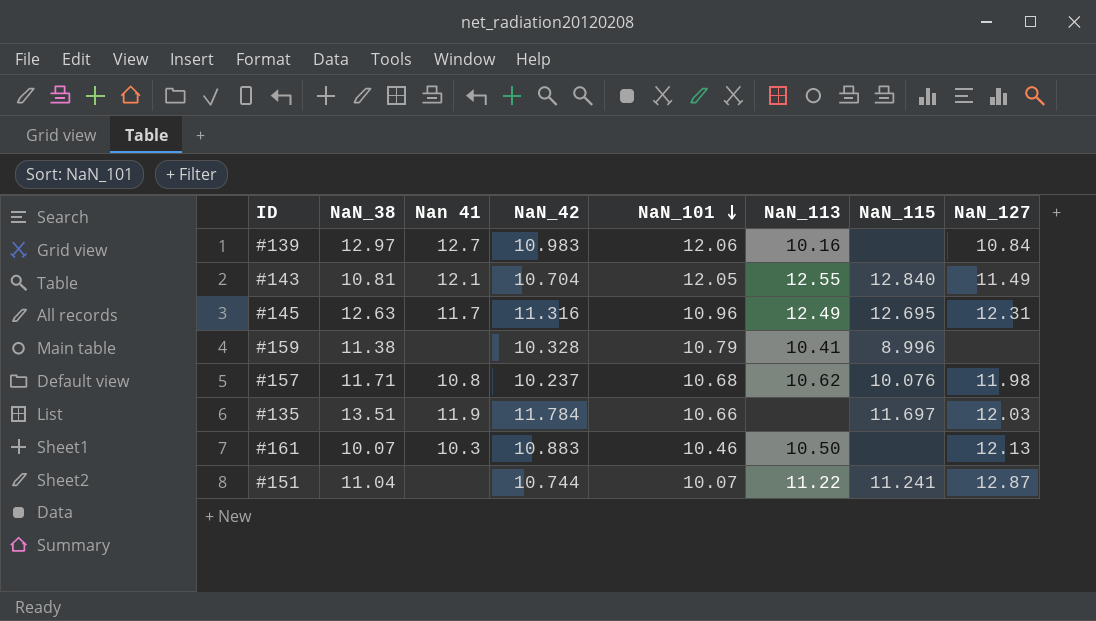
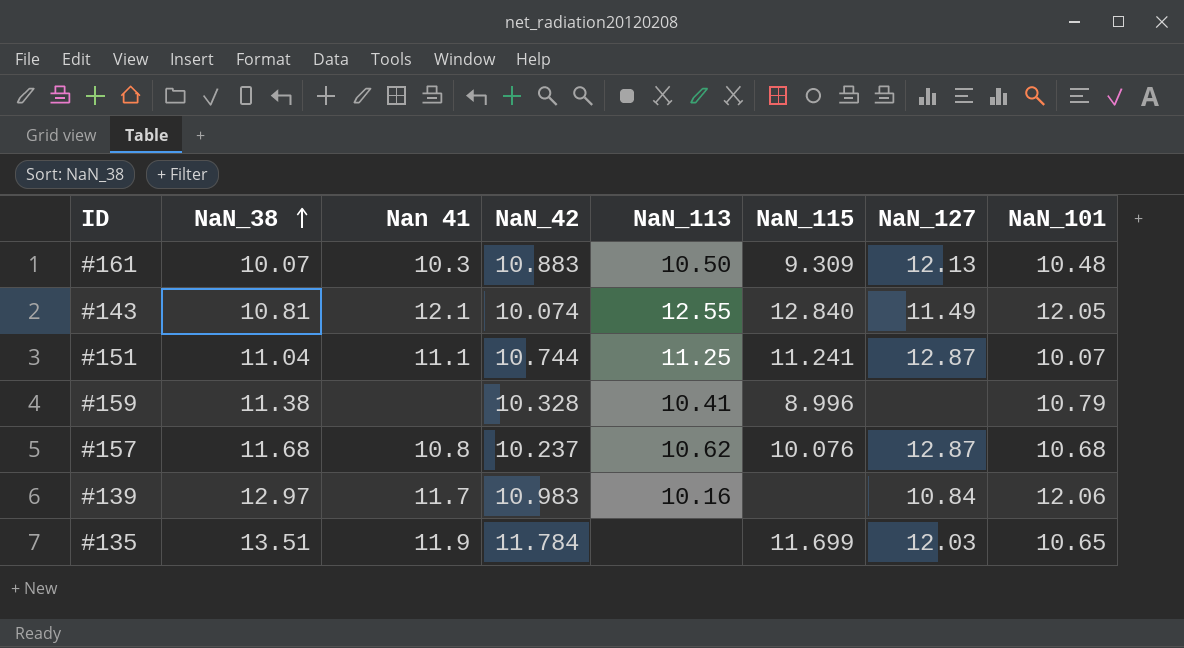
row order: NaN_101 descending -> NaN_38 ascending
column NaN_101 | position: 5 -> 8
row #145: 12.63 | 11.7 | 11.316 | 10.96 | 12.49 | 12.695 | 12.31 -> none
#161 | NaN_115: none -> 9.309
#161 | NaN_101: 10.46 -> 10.48
#143 | NaN_42: 10.704 -> 10.074
#151 | Nan 41: none -> 11.1
#151 | NaN_113: 11.22 -> 11.25
#157 | NaN_38: 11.71 -> 11.68
#157 | NaN_127: 11.98 -> 12.87
#139 | Nan 41: 12.7 -> 11.7
#135 | NaN_115: 11.697 -> 11.699
#135 | NaN_101: 10.66 -> 10.65

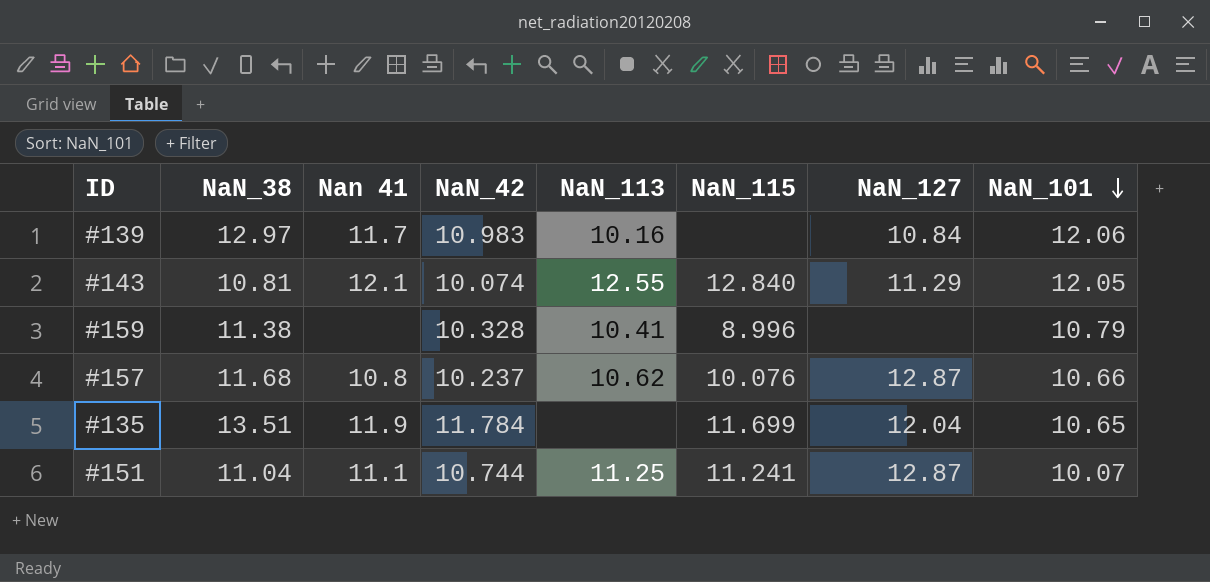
row order: NaN_38 ascending -> NaN_101 descending
row #161: 10.07 | 10.3 | 10.883 | 10.50 | 9.309 | 12.13 | 10.48 -> none
#143 | NaN_127: 11.49 -> 11.29
#157 | NaN_101: 10.68 -> 10.66
#135 | NaN_127: 12.03 -> 12.04

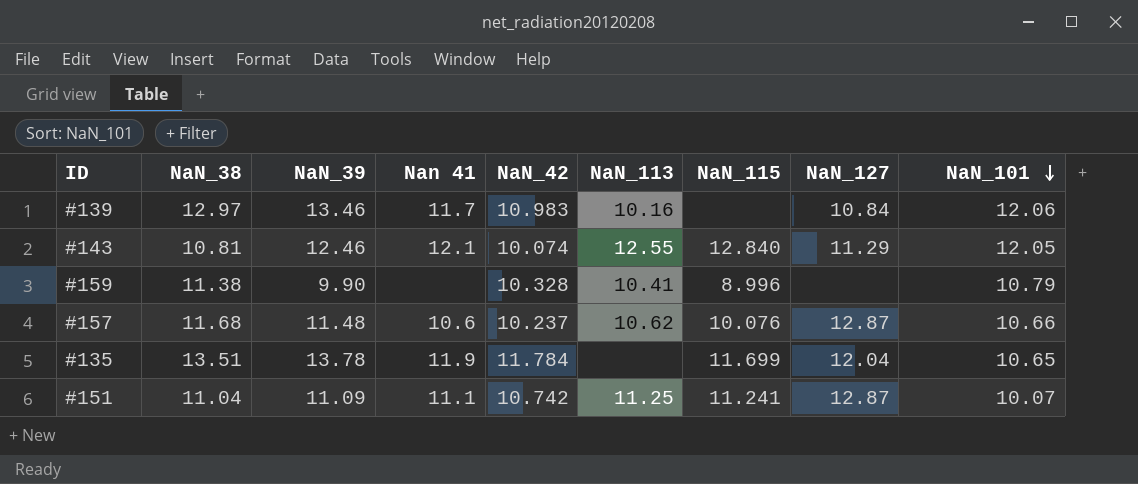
column NaN_39 | position: none -> 3
#157 | Nan 41: 10.8 -> 10.6
#151 | NaN_42: 10.744 -> 10.742

